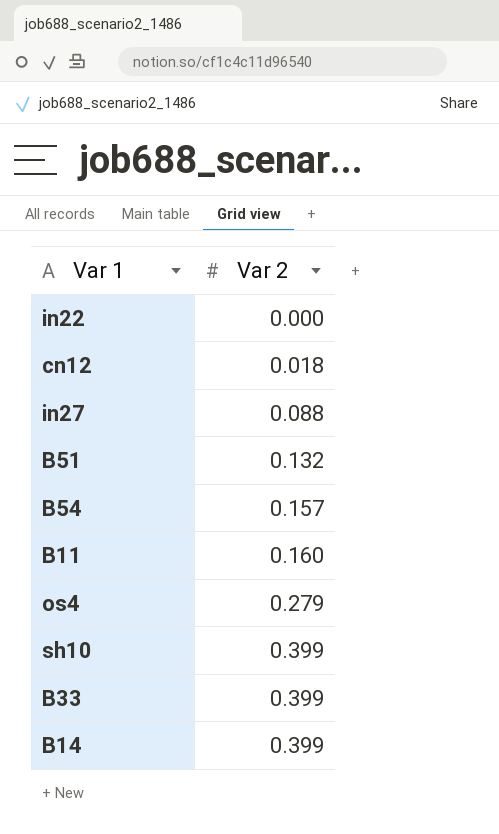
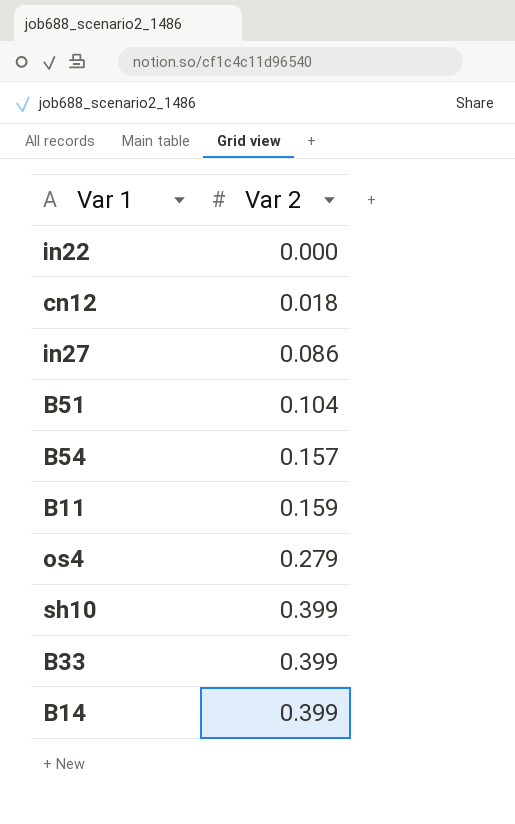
in27 | Var 2: 0.088 -> 0.086
B51 | Var 2: 0.132 -> 0.104
B11 | Var 2: 0.160 -> 0.159

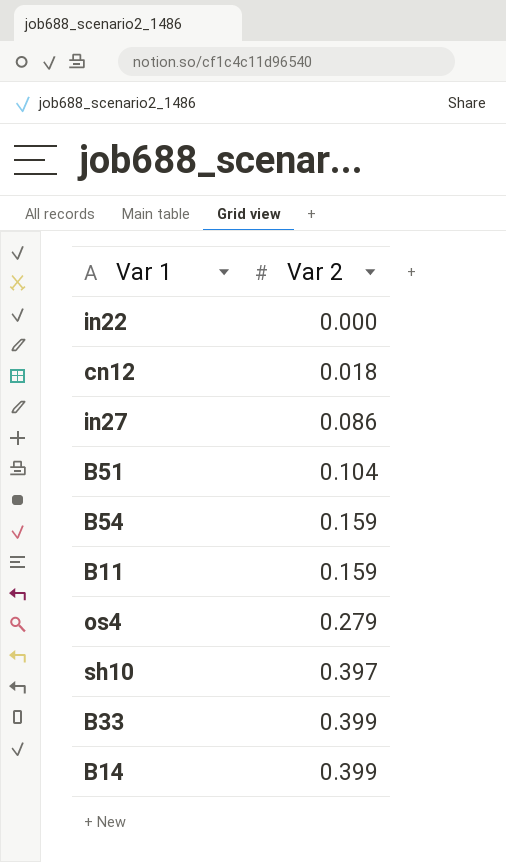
B54 | Var 2: 0.157 -> 0.159
sh10 | Var 2: 0.399 -> 0.397

